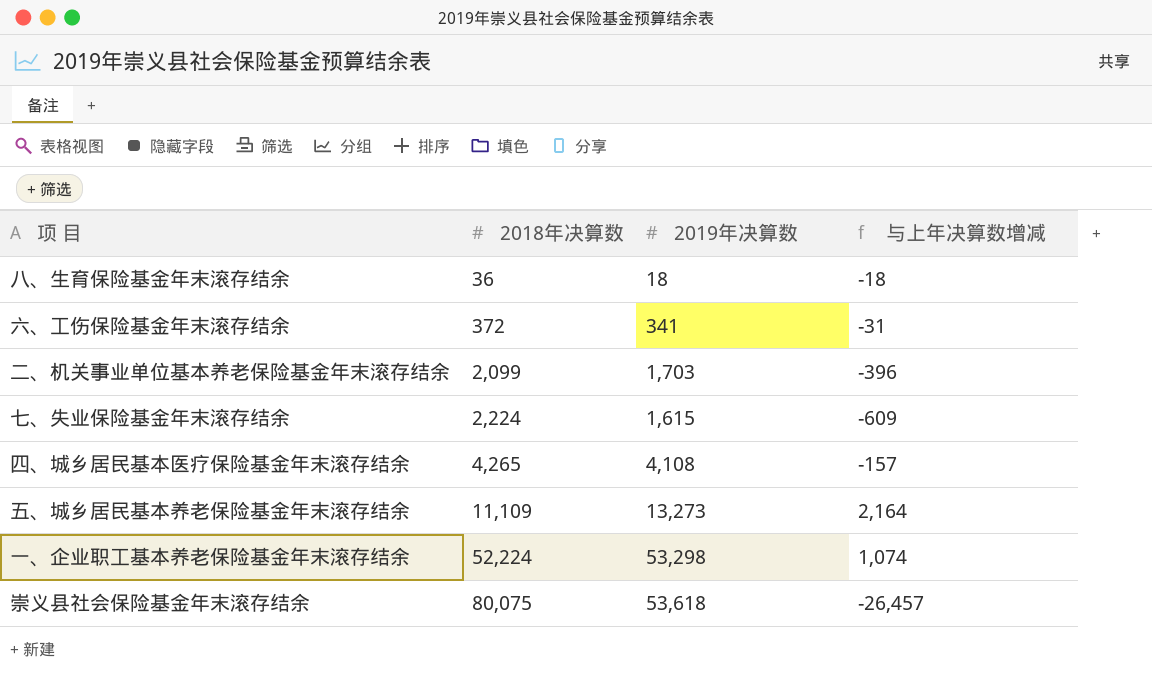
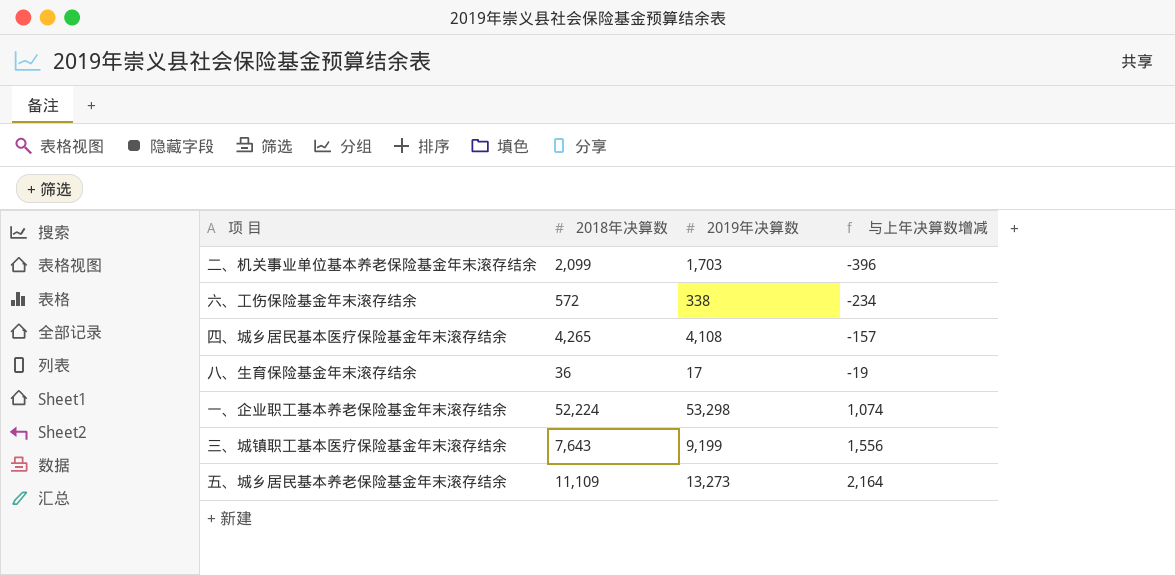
row order: 2018年决算数 ascending -> 与上年决算数增减 ascending
row 七、失业保险基金年末滚存结余: 2,224 | 1,615 | -609 -> none
row 崇义县社会保险基金年末滚存结余: 80,075 | 53,618 | -26,457 -> none
六、工伤保险基金年末滚存结余 | 2018年决算数: 372 -> 572
六、工伤保险基金年末滚存结余 | 2019年决算数: 341 -> 338
六、工伤保险基金年末滚存结余 | 与上年决算数增减: -31 -> -234
八、生育保险基金年末滚存结余 | 2019年决算数: 18 -> 17
八、生育保险基金年末滚存结余 | 与上年决算数增减: -18 -> -19
row 三、城镇职工基本医疗保险基金年末滚存结余: none -> 7,643 | 9,199 | 1,556

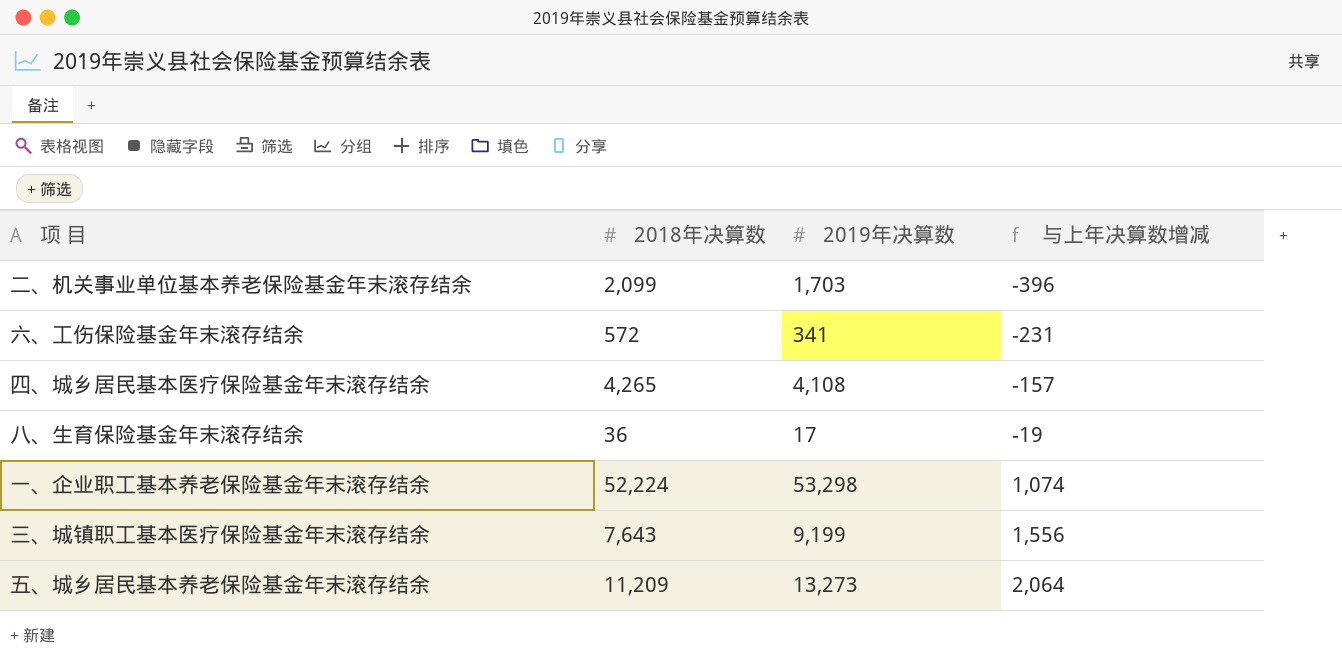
六、工伤保险基金年末滚存结余 | 2019年决算数: 338 -> 341
六、工伤保险基金年末滚存结余 | 与上年决算数增减: -234 -> -231
五、城乡居民基本养老保险基金年末滚存结余 | 2018年决算数: 11,109 -> 11,209
五、城乡居民基本养老保险基金年末滚存结余 | 与上年决算数增减: 2,164 -> 2,064

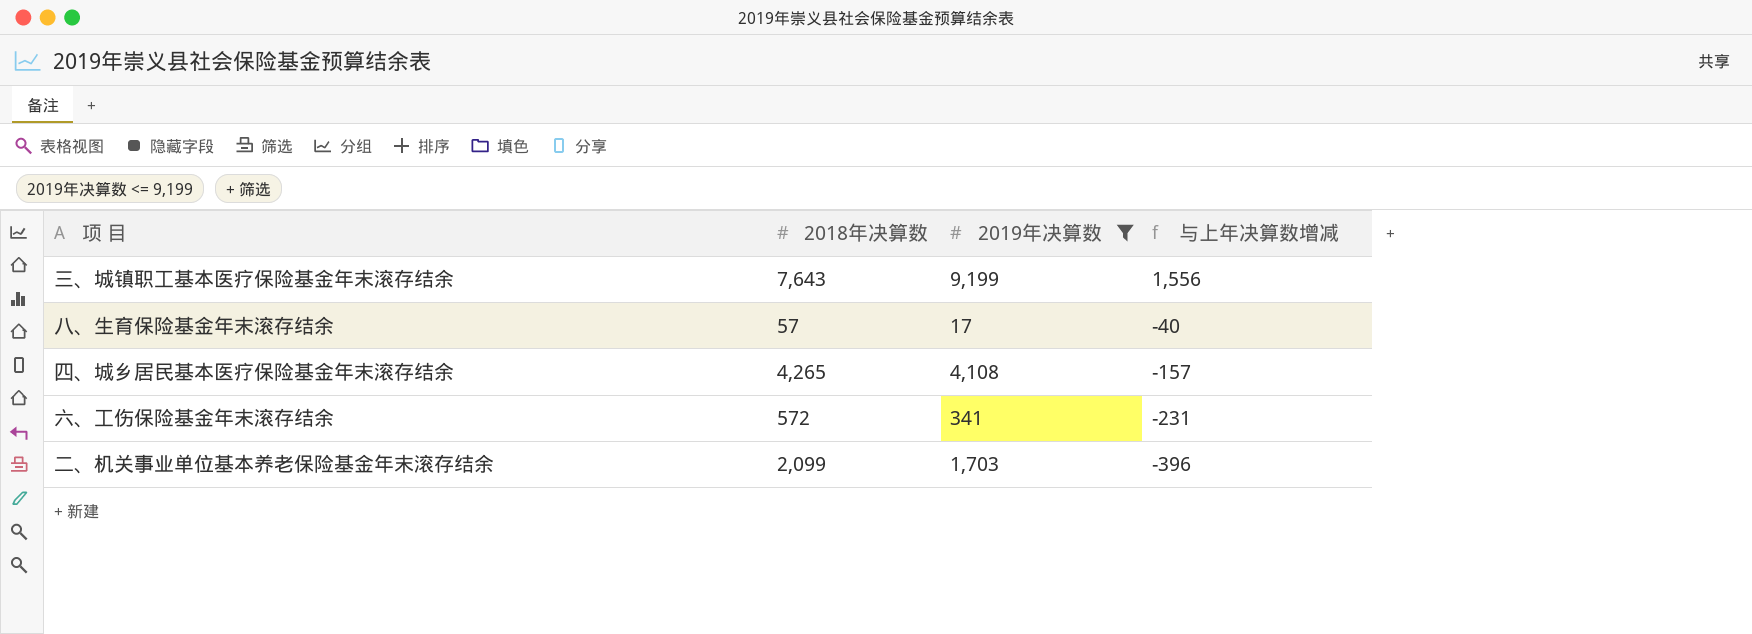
filter: none -> 2019年决算数 <= 9,199
row order: 与上年决算数增减 ascending -> 与上年决算数增减 descending
八、生育保险基金年末滚存结余 | 2018年决算数: 36 -> 57
八、生育保险基金年末滚存结余 | 与上年决算数增减: -19 -> -40

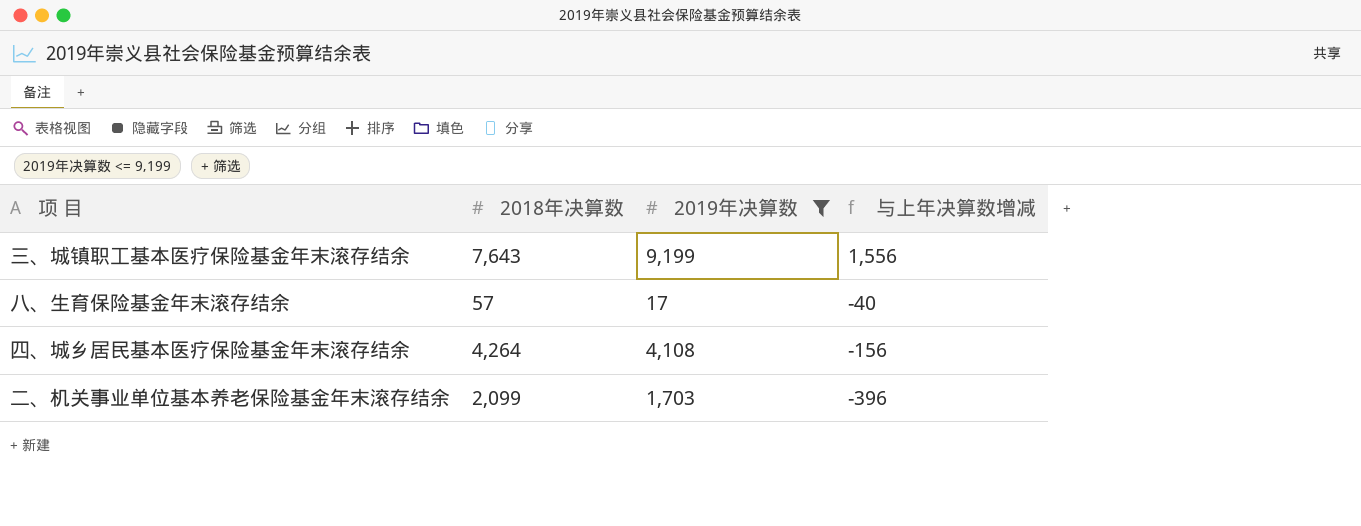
row 六、工伤保险基金年末滚存结余: 572 | 341 | -231 -> none
四、城乡居民基本医疗保险基金年末滚存结余 | 2018年决算数: 4,265 -> 4,264
四、城乡居民基本医疗保险基金年末滚存结余 | 与上年决算数增减: -157 -> -156

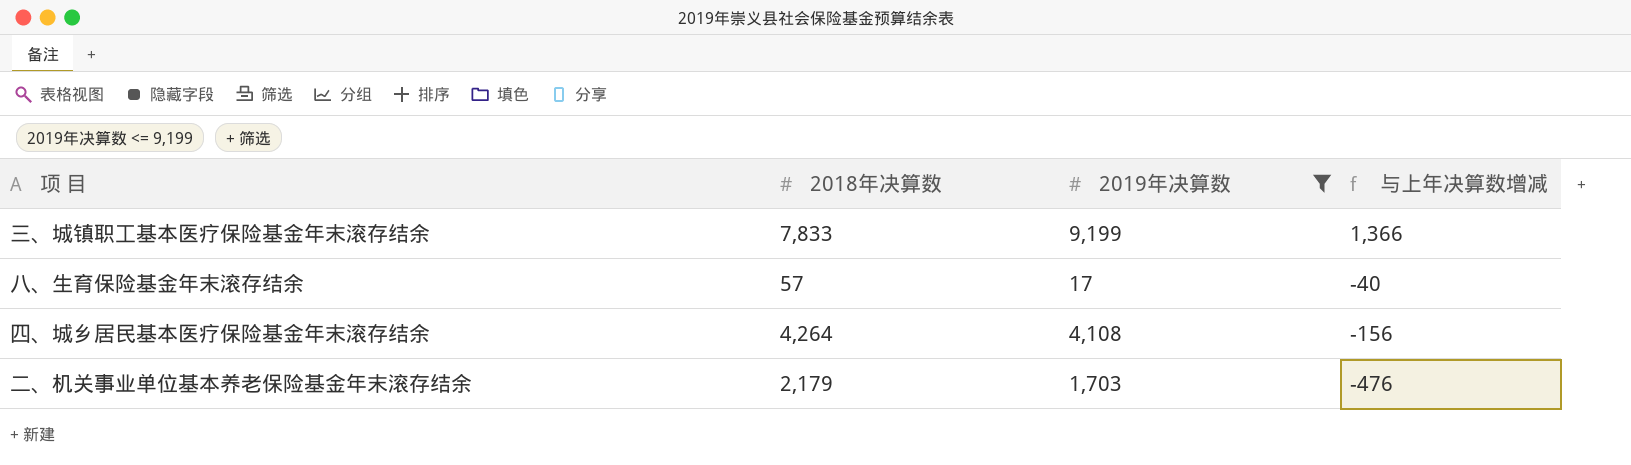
三、城镇职工基本医疗保险基金年末滚存结余 | 2018年决算数: 7,643 -> 7,833
三、城镇职工基本医疗保险基金年末滚存结余 | 与上年决算数增减: 1,556 -> 1,366
二、机关事业单位基本养老保险基金年末滚存结余 | 2018年决算数: 2,099 -> 2,179
二、机关事业单位基本养老保险基金年末滚存结余 | 与上年决算数增减: -396 -> -476

